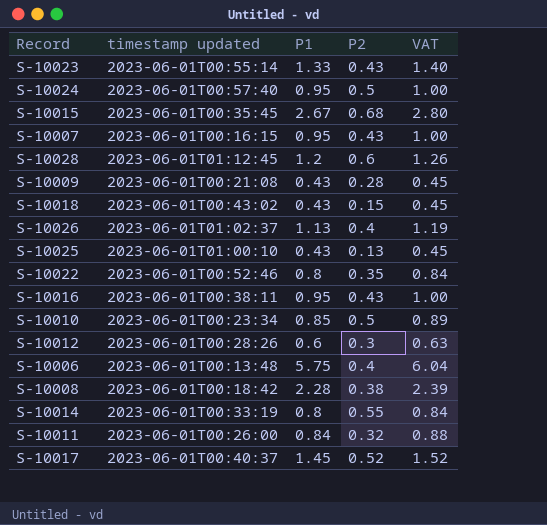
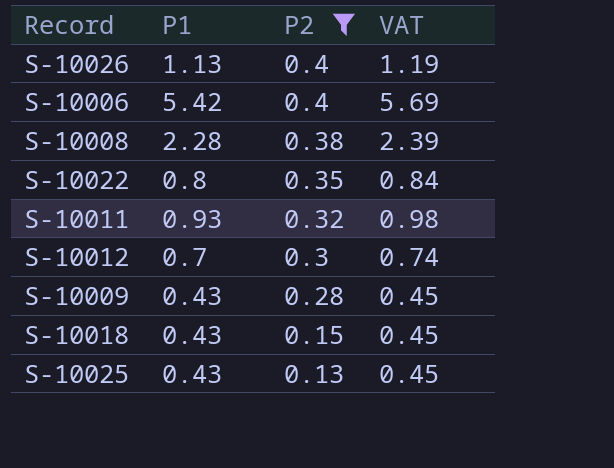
filter: none -> P2 <= 0.4
row order: none -> P2 descending
column timestamp updated | position: 2 -> none
S-10006 | P1: 5.75 -> 5.42
S-10006 | VAT: 6.04 -> 5.69
S-10011 | P1: 0.84 -> 0.93
S-10011 | VAT: 0.88 -> 0.98
S-10012 | P1: 0.6 -> 0.7
S-10012 | VAT: 0.63 -> 0.74

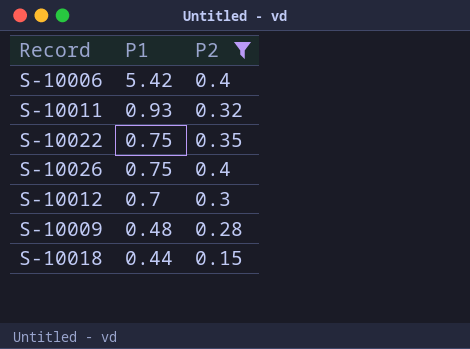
row order: P2 descending -> P1 descending
column VAT | formula: [P1] * 1.05 -> none
row S-10008: 2.28 | 0.38 | 2.39 -> none
row S-10025: 0.43 | 0.13 | 0.45 -> none
S-10022 | P1: 0.8 -> 0.75
S-10026 | P1: 1.13 -> 0.75
S-10009 | P1: 0.43 -> 0.48
S-10018 | P1: 0.43 -> 0.44

